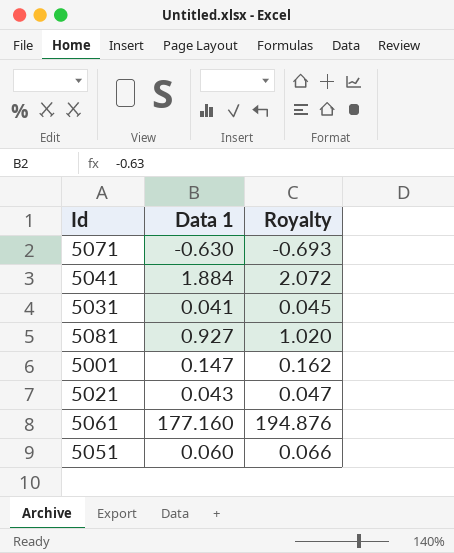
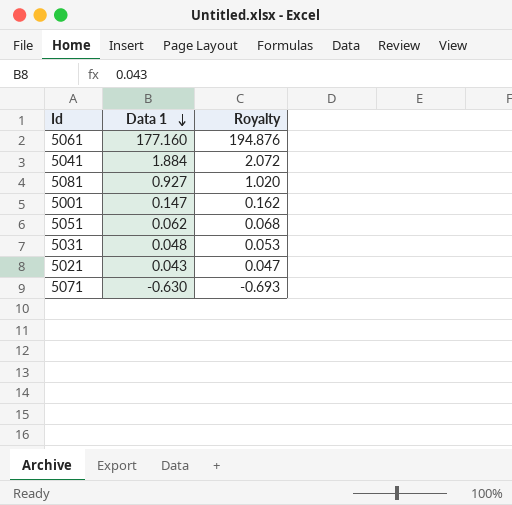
row order: none -> Data 1 descending
5051 | Data 1: 0.060 -> 0.062
5051 | Royalty: 0.066 -> 0.068
5031 | Data 1: 0.041 -> 0.048
5031 | Royalty: 0.045 -> 0.053

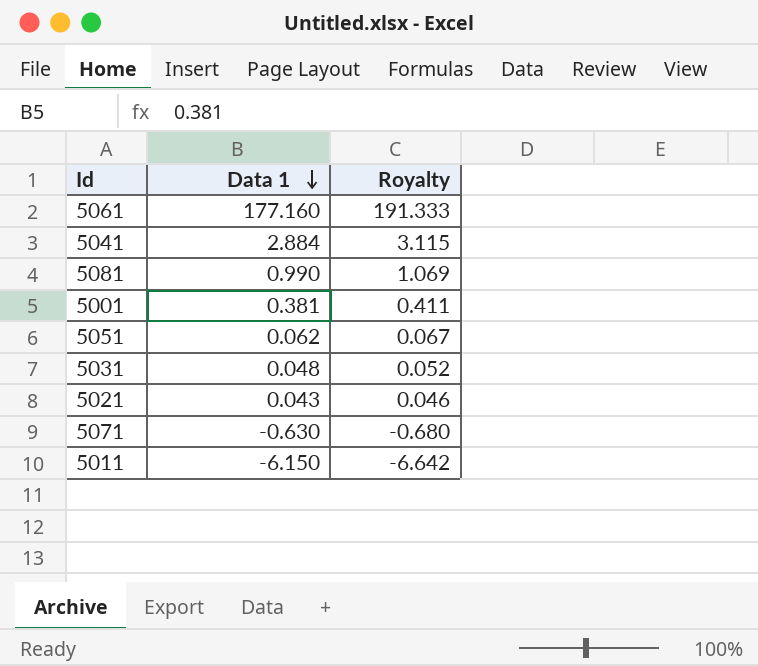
column Royalty | formula: [Data 1] * 1.1 -> [Data 1] * 1.08
5041 | Data 1: 1.884 -> 2.884
5081 | Data 1: 0.927 -> 0.990
5001 | Data 1: 0.147 -> 0.381
row 5011: none -> -6.150 | -6.642

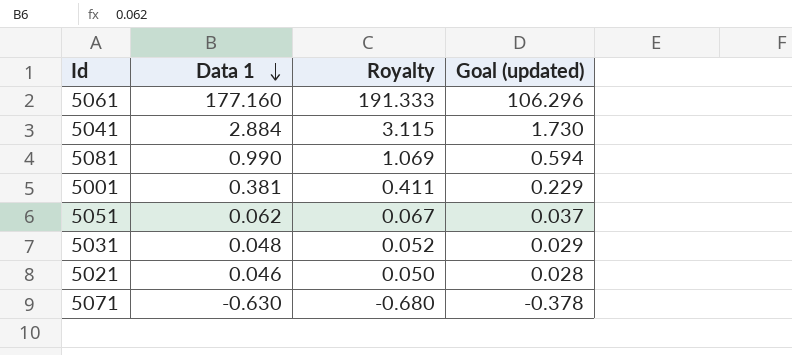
column Goal (updated) | formula: none -> [Data 1] * 0.6
row 5011: -6.150 | -6.642 -> none
5021 | Data 1: 0.043 -> 0.046
5021 | Royalty: 0.046 -> 0.050

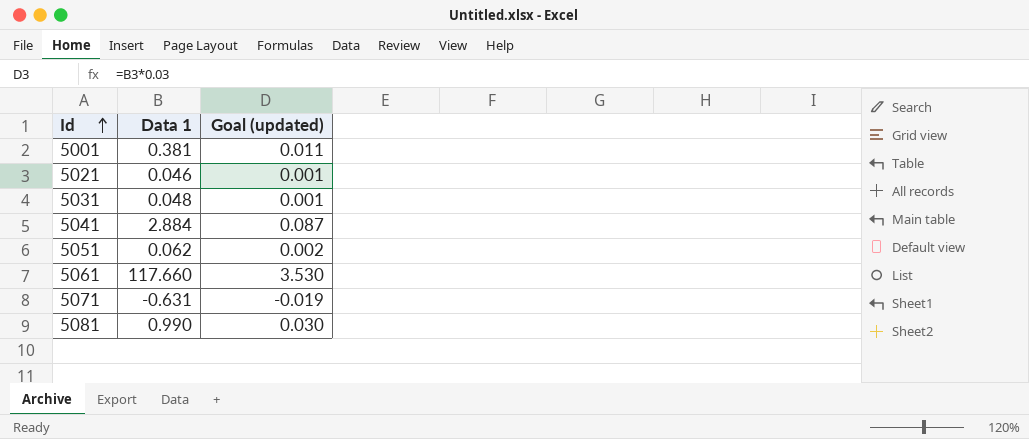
row order: Data 1 descending -> Id ascending
column Royalty | formula: [Data 1] * 1.08 -> none
column Goal (updated) | formula: [Data 1] * 0.6 -> [Data 1] * 0.03
5061 | Data 1: 177.160 -> 117.660
5071 | Data 1: -0.630 -> -0.631

